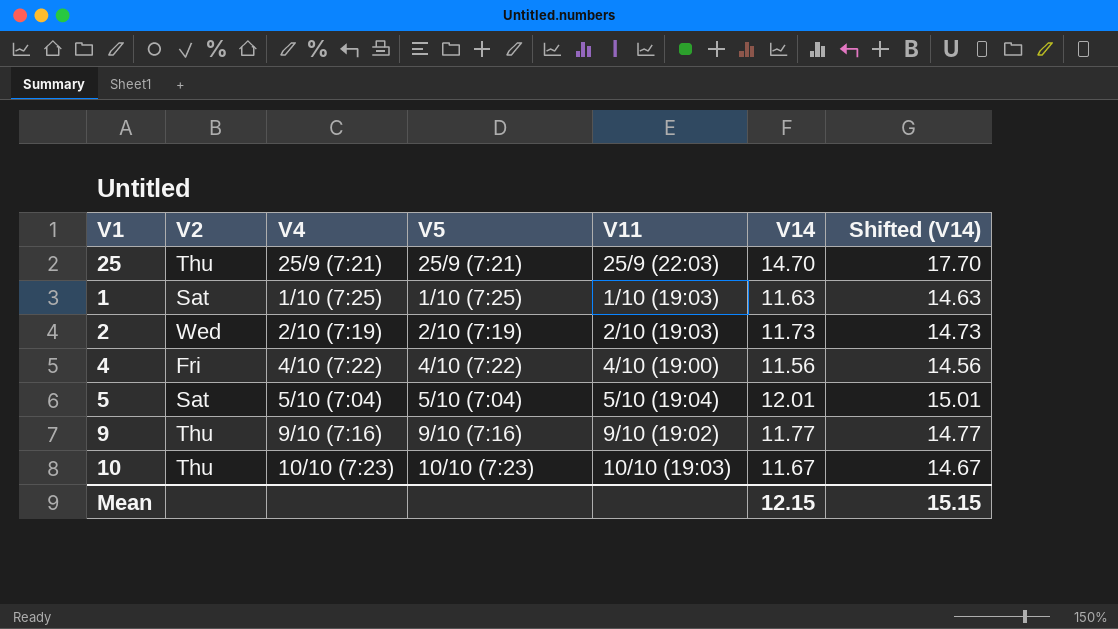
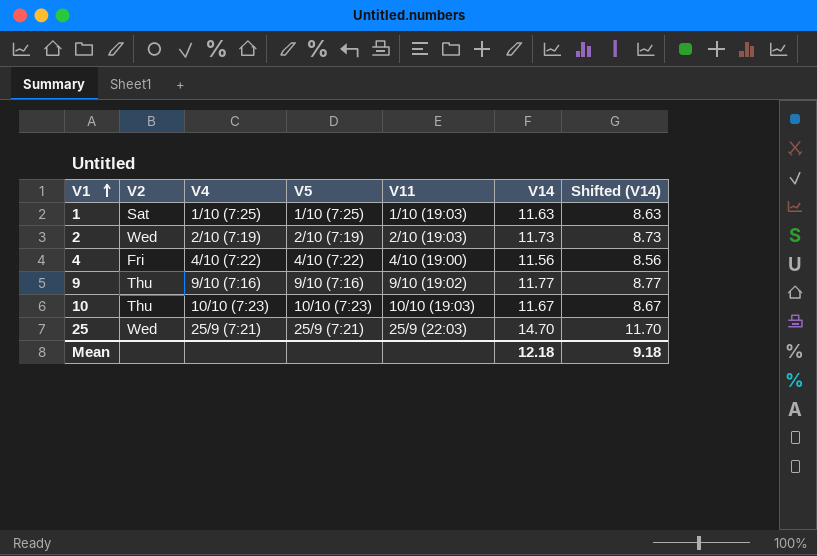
row order: none -> V1 ascending
column Shifted (V14) | formula: [V14] + 3 -> [V14] - 3
row 5: Sat | 5/10 (7:04) | 5/10 (7:04) | 5/10 (19:04) | 12.01 | 15.01 -> none
25 | V2: Thu -> Wed
Mean | V14: 12.15 -> 12.18
Mean | Shifted (V14): 15.15 -> 9.18

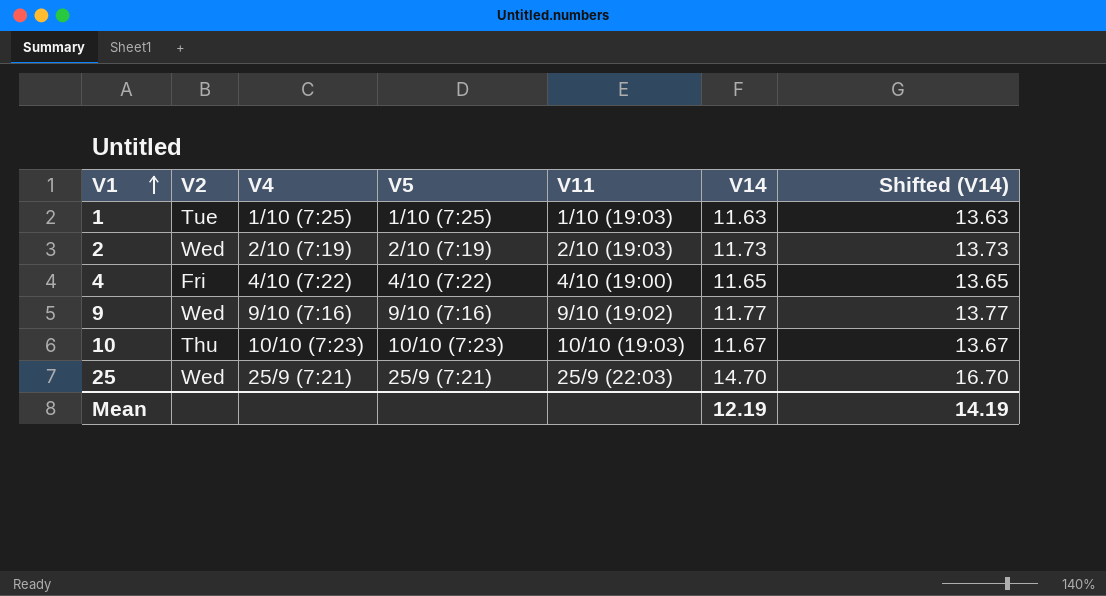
column Shifted (V14) | formula: [V14] - 3 -> [V14] + 2
1 | V2: Sat -> Tue
4 | V14: 11.56 -> 11.65
9 | V2: Thu -> Wed
Mean | V14: 12.18 -> 12.19
Mean | Shifted (V14): 9.18 -> 14.19

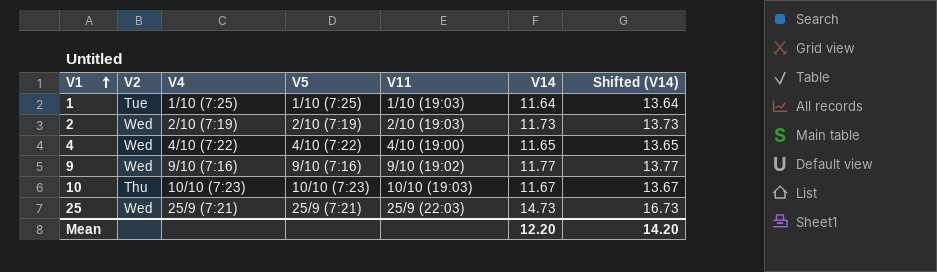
1 | V14: 11.63 -> 11.64
1 | Shifted (V14): 13.63 -> 13.64
4 | V2: Fri -> Wed
25 | V14: 14.70 -> 14.73
25 | Shifted (V14): 16.70 -> 16.73
Mean | V14: 12.19 -> 12.20
Mean | Shifted (V14): 14.19 -> 14.20

